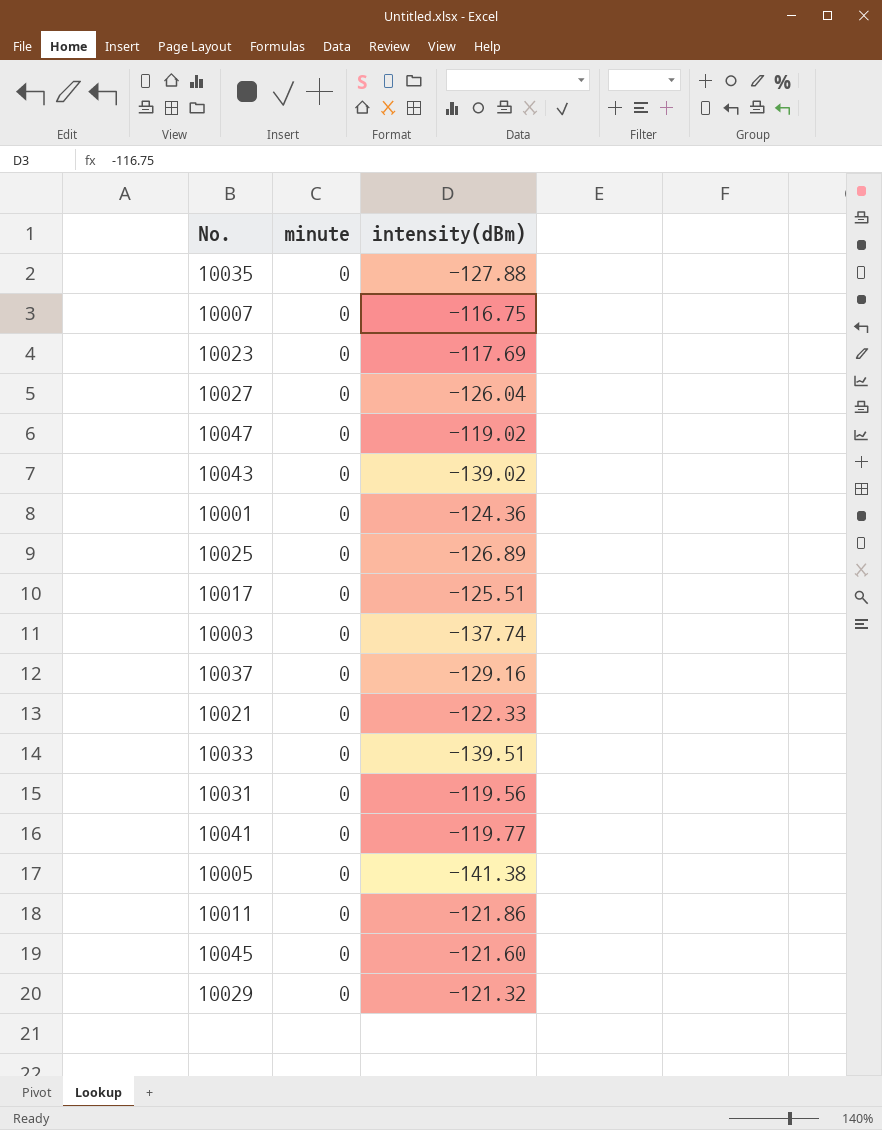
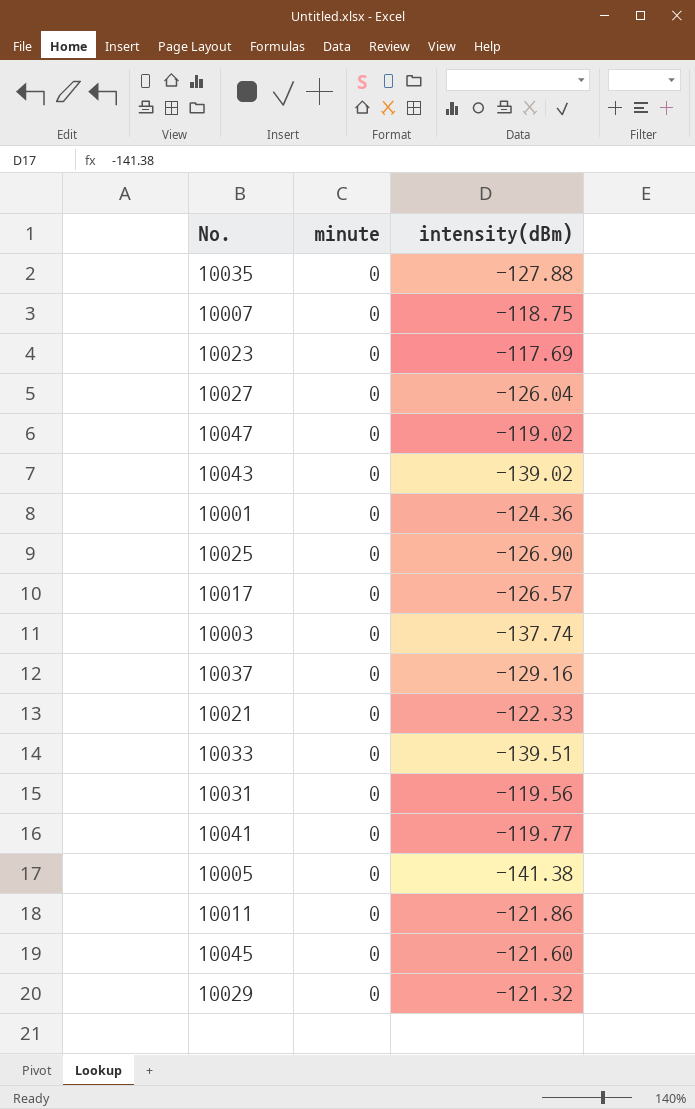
10007 | intensity(dBm): -116.75 -> -118.75
10025 | intensity(dBm): -126.89 -> -126.90
10017 | intensity(dBm): -125.51 -> -126.57

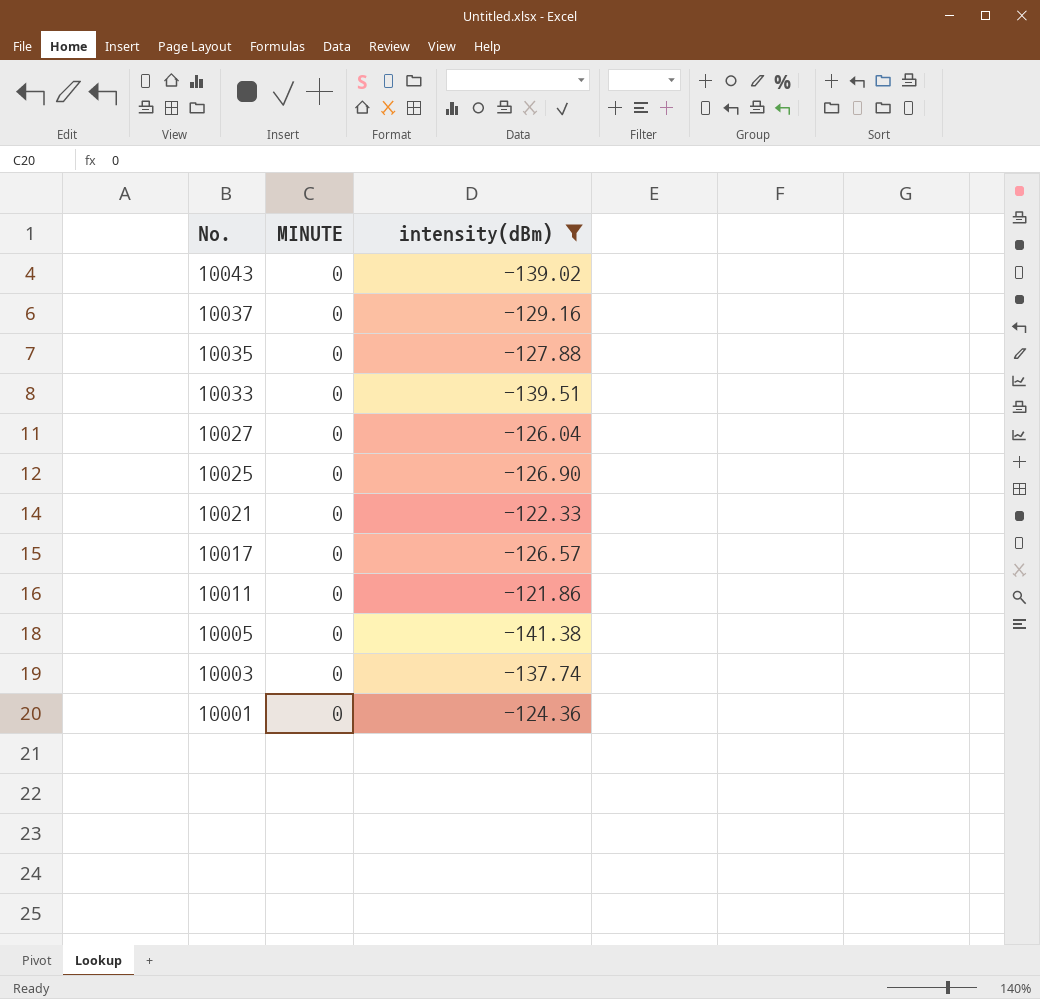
filter: none -> intensity(dBm) <= -121.86
row order: none -> No. descending
column name: minute -> MINUTE

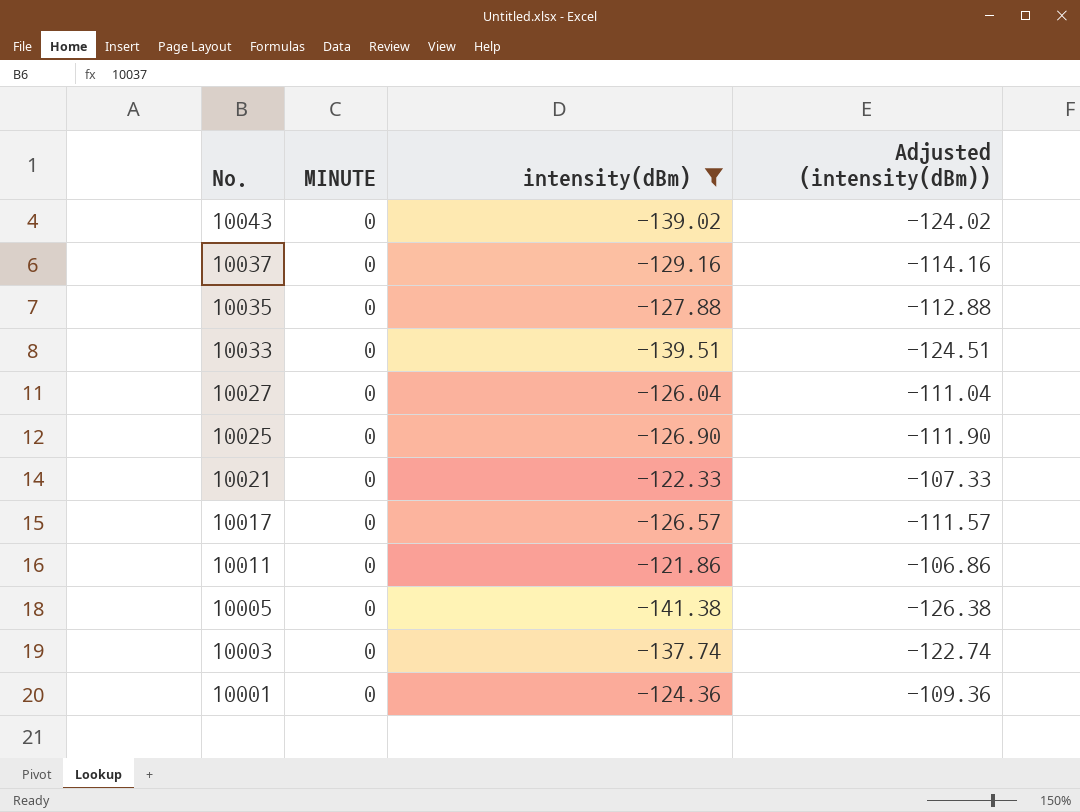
column Adjusted (intensity(dBm)) | formula: none -> [intensity(dBm)] + 15

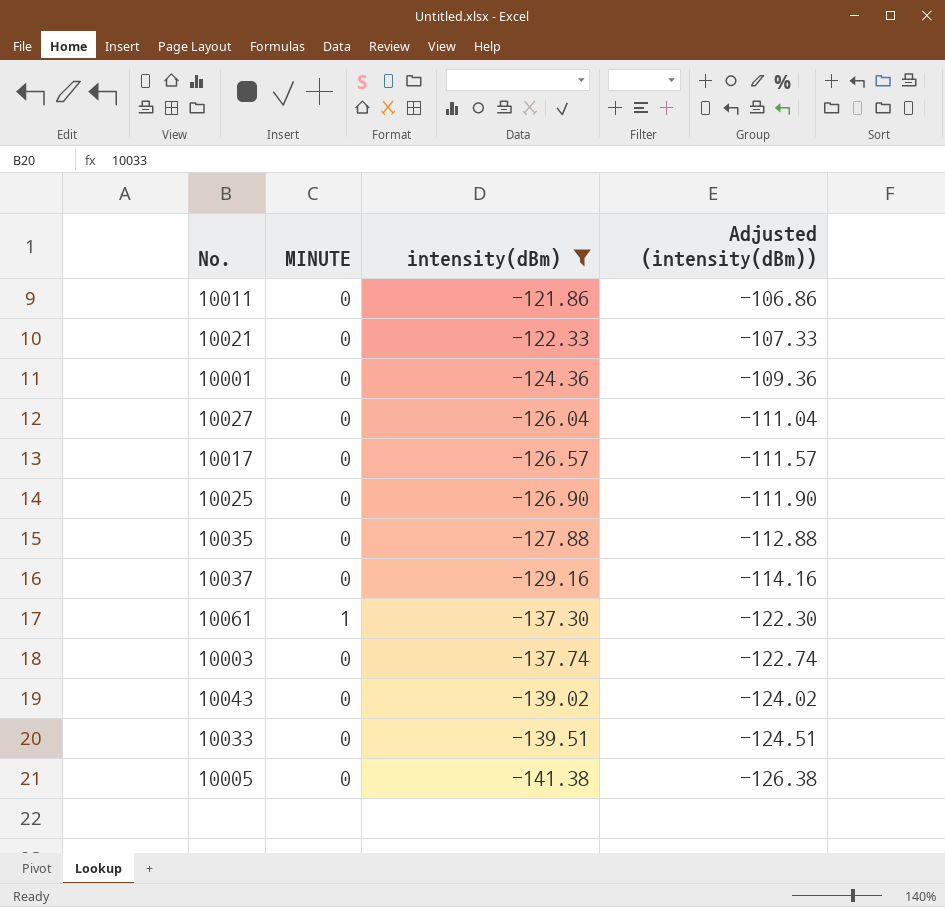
row order: No. descending -> intensity(dBm) descending
row 10061: none -> 1 | -137.30 | -122.30

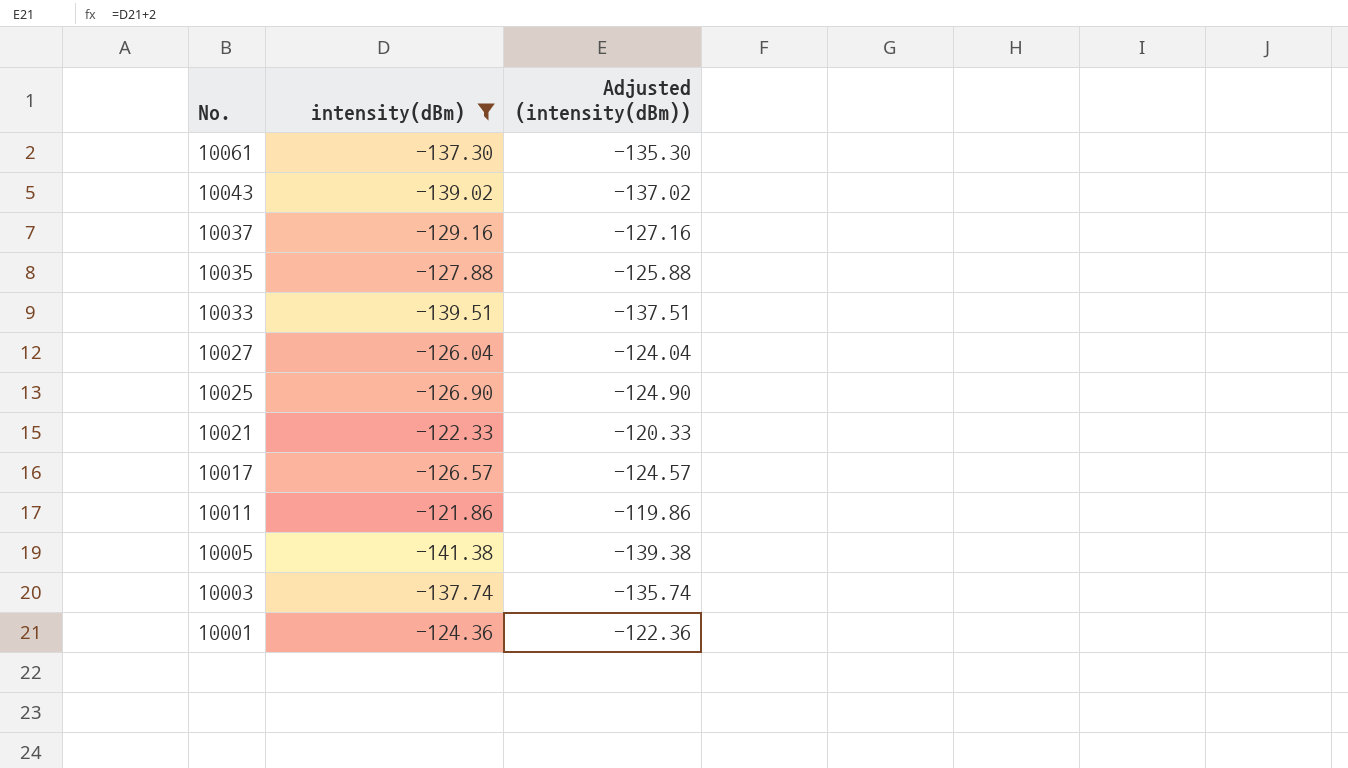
row order: intensity(dBm) descending -> No. descending
column MINUTE | position: 2 -> none
column Adjusted (intensity(dBm)) | formula: [intensity(dBm)] + 15 -> [intensity(dBm)] + 2

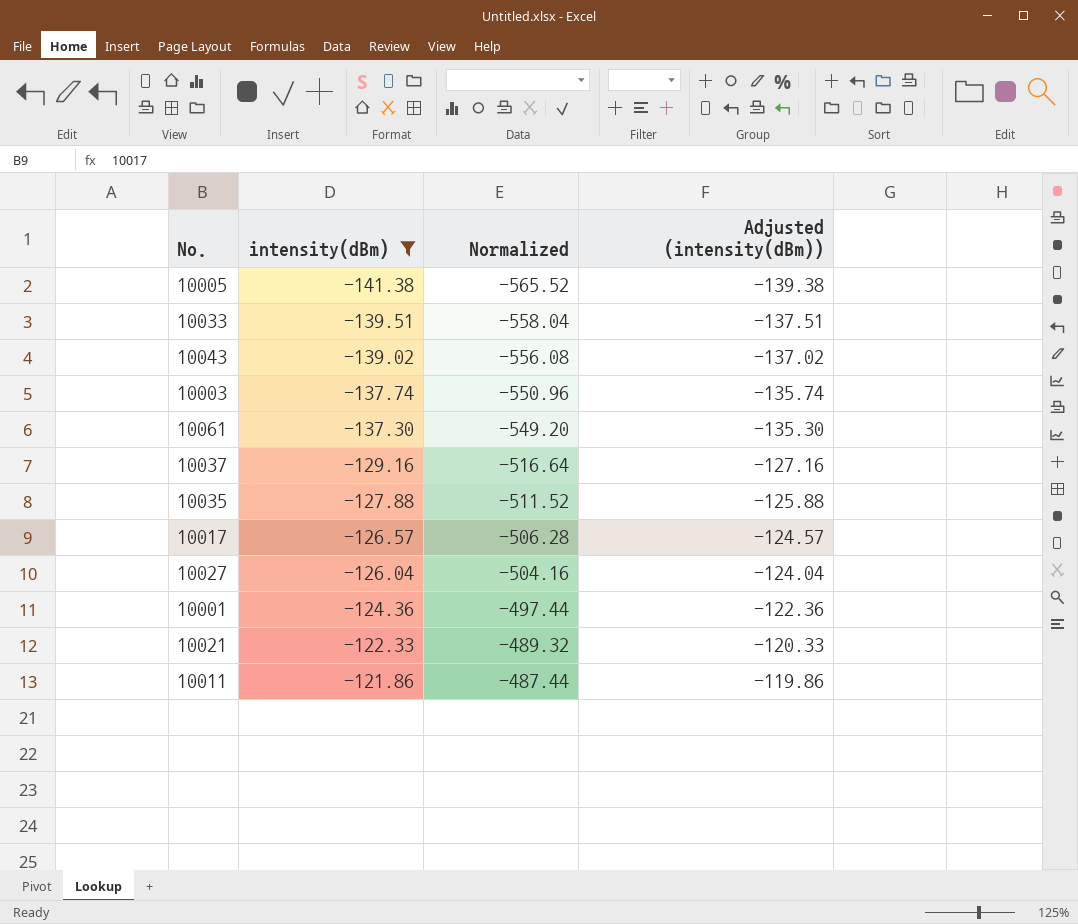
row order: No. descending -> intensity(dBm) ascending
column Normalized | formula: none -> [intensity(dBm)] * 4
row 10025: -126.90 | -124.90 -> none

